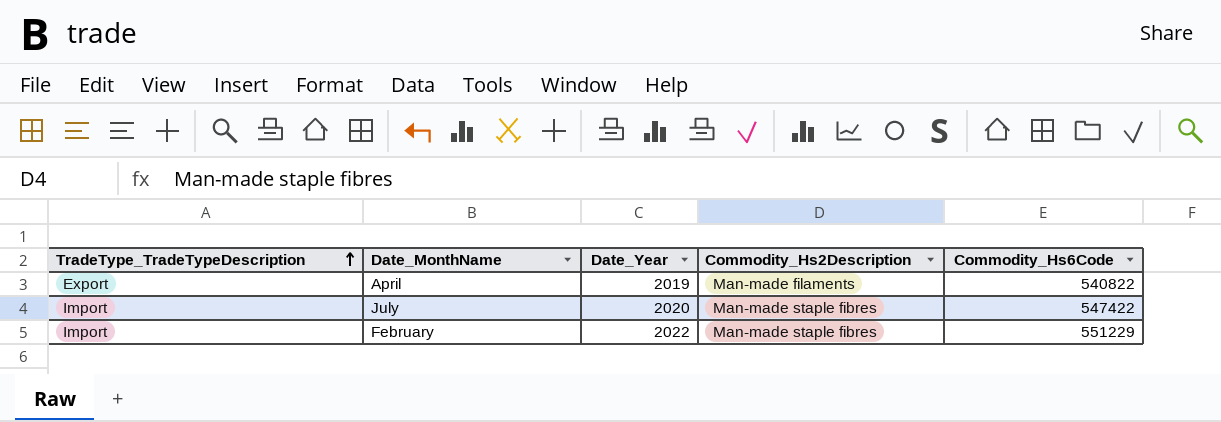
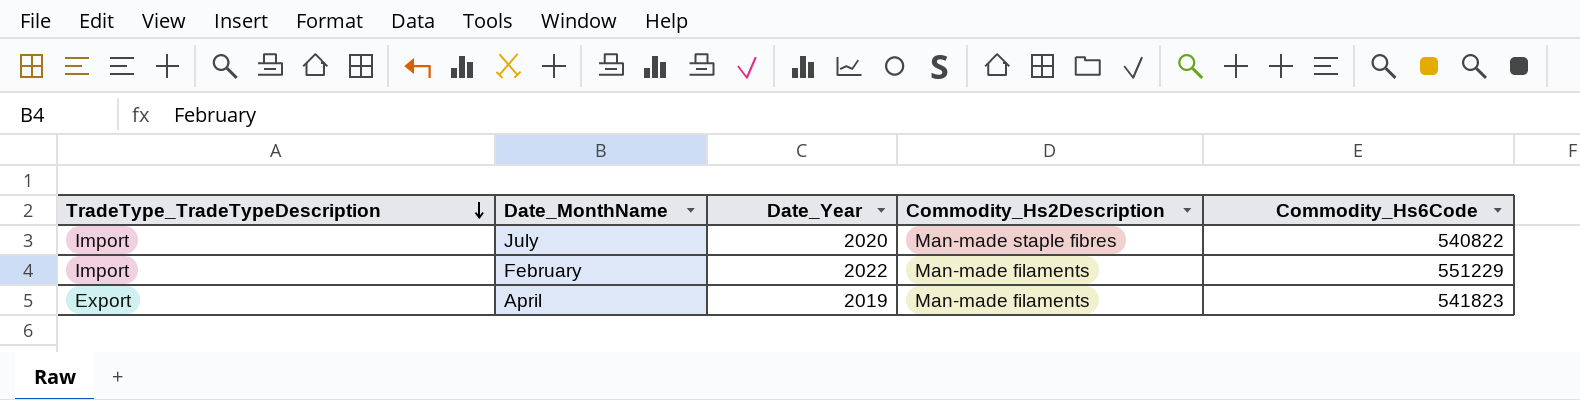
row order: TradeType_TradeTypeDescription ascending -> TradeType_TradeTypeDescription descending
July | Commodity_Hs6Code: 547422 -> 540822
February | Commodity_Hs2Description: Man-made staple fibres -> Man-made filaments
April | Commodity_Hs6Code: 540822 -> 541823

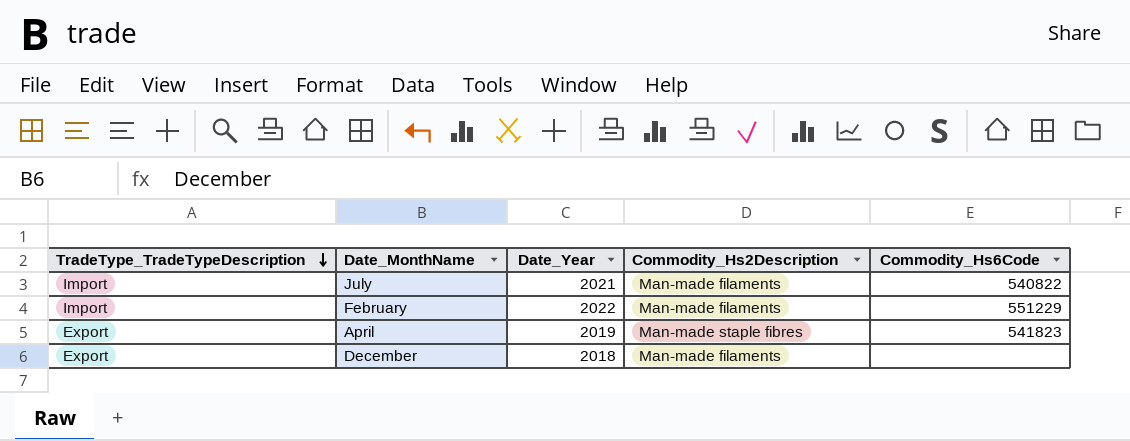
July | Date_Year: 2020 -> 2021
July | Commodity_Hs2Description: Man-made staple fibres -> Man-made filaments
April | Commodity_Hs2Description: Man-made filaments -> Man-made staple fibres
row December: none -> Export | 2018 | Man-made filaments | none

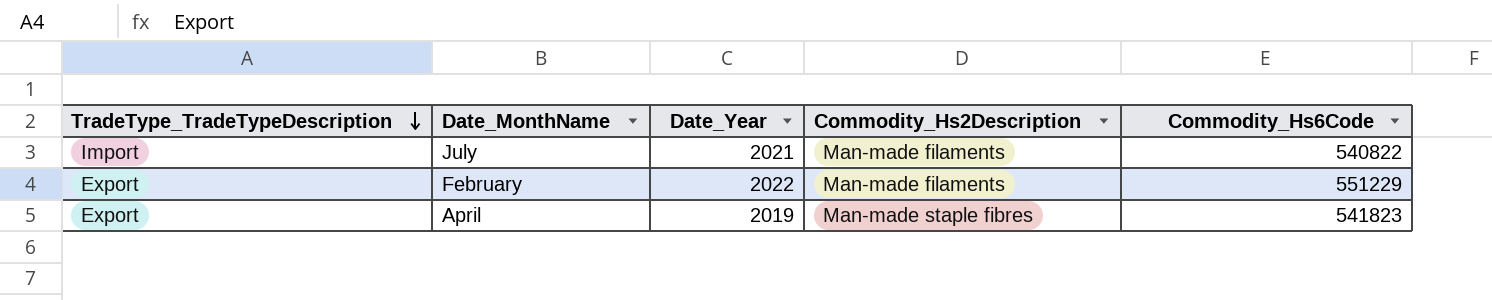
row December: Export | 2018 | Man-made filaments | none -> none
February | TradeType_TradeTypeDescription: Import -> Export

